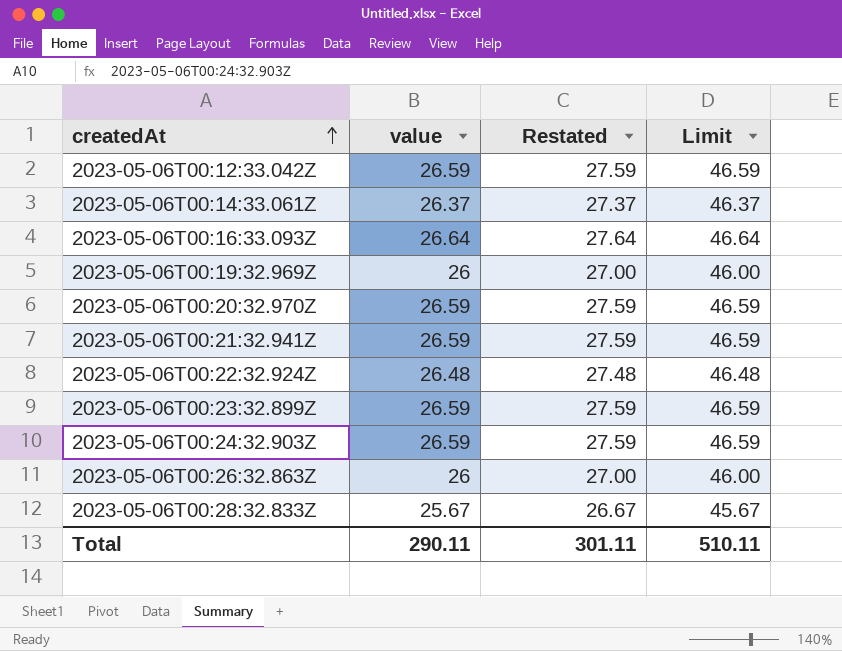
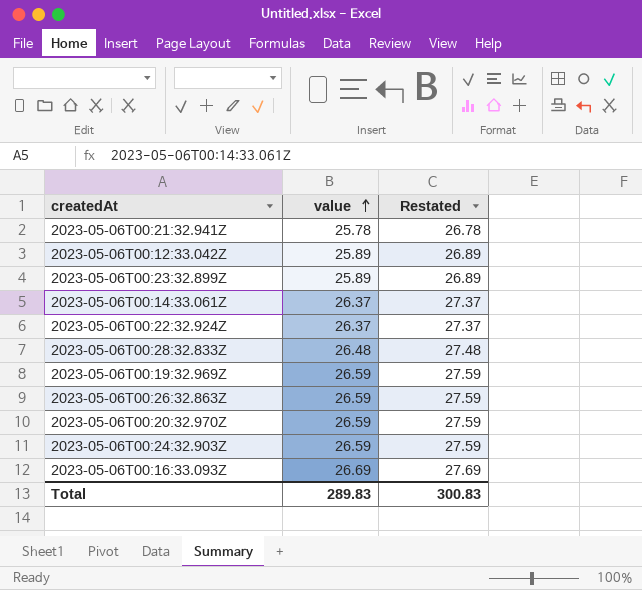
row order: createdAt ascending -> value ascending
column Limit | formula: [value] + 20 -> none
2023-05-06T00:21:32.941Z | value: 26.59 -> 25.78
2023-05-06T00:21:32.941Z | Restated: 27.59 -> 26.78
2023-05-06T00:12:33.042Z | value: 26.59 -> 25.89
2023-05-06T00:12:33.042Z | Restated: 27.59 -> 26.89
2023-05-06T00:23:32.899Z | value: 26.59 -> 25.89
2023-05-06T00:23:32.899Z | Restated: 27.59 -> 26.89
2023-05-06T00:22:32.924Z | value: 26.48 -> 26.37
2023-05-06T00:22:32.924Z | Restated: 27.48 -> 27.37
2023-05-06T00:28:32.833Z | value: 25.67 -> 26.48
2023-05-06T00:28:32.833Z | Restated: 26.67 -> 27.48
2023-05-06T00:19:32.969Z | value: 26 -> 26.59
2023-05-06T00:19:32.969Z | Restated: 27.00 -> 27.59
2023-05-06T00:26:32.863Z | value: 26 -> 26.59
2023-05-06T00:26:32.863Z | Restated: 27.00 -> 27.59
2023-05-06T00:16:33.093Z | value: 26.64 -> 26.69
2023-05-06T00:16:33.093Z | Restated: 27.64 -> 27.69
Total | value: 290.11 -> 289.83
Total | Restated: 301.11 -> 300.83

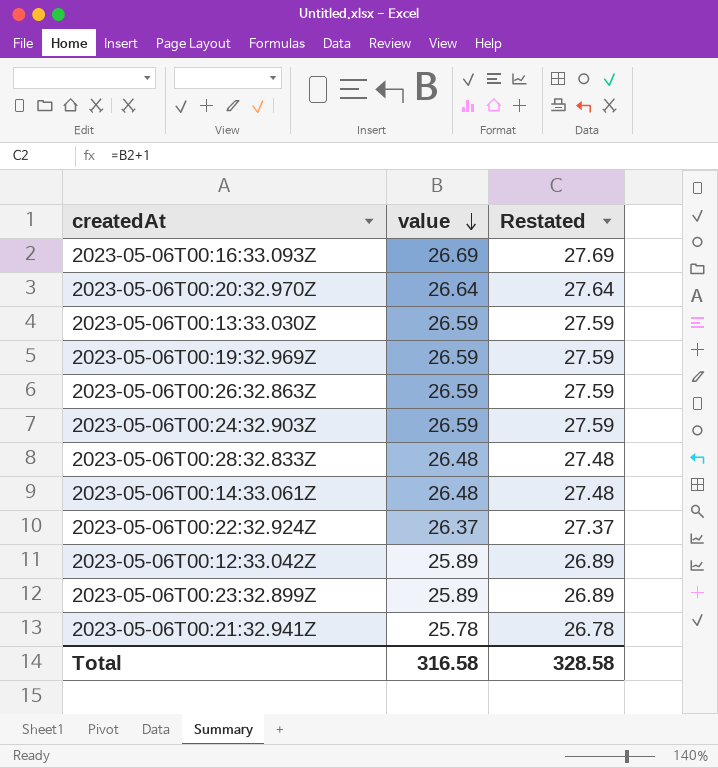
row order: value ascending -> value descending
2023-05-06T00:20:32.970Z | value: 26.59 -> 26.64
2023-05-06T00:20:32.970Z | Restated: 27.59 -> 27.64
row 2023-05-06T00:13:33.030Z: none -> 26.59 | 27.59
2023-05-06T00:14:33.061Z | value: 26.37 -> 26.48
2023-05-06T00:14:33.061Z | Restated: 27.37 -> 27.48
Total | value: 289.83 -> 316.58
Total | Restated: 300.83 -> 328.58

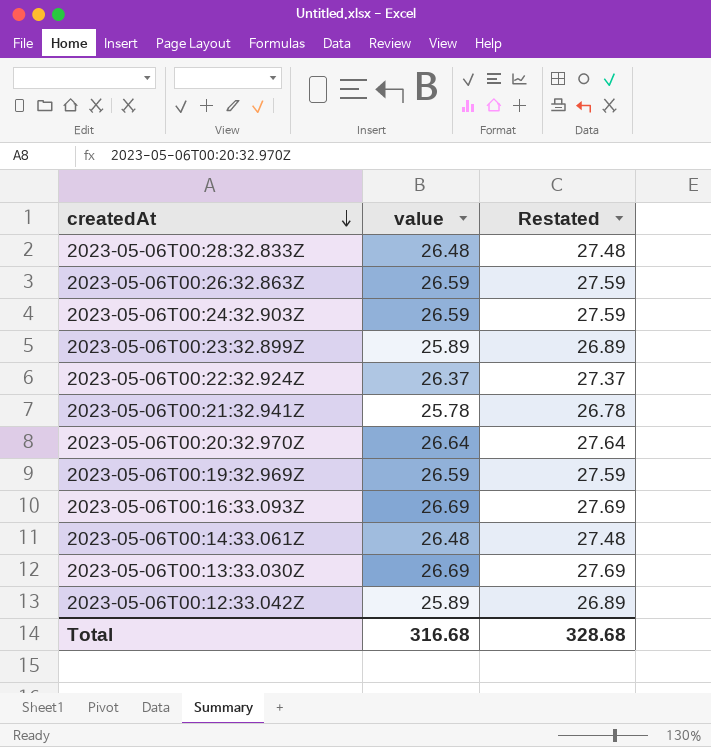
row order: value descending -> createdAt descending
2023-05-06T00:13:33.030Z | value: 26.59 -> 26.69
2023-05-06T00:13:33.030Z | Restated: 27.59 -> 27.69
Total | value: 316.58 -> 316.68
Total | Restated: 328.58 -> 328.68

